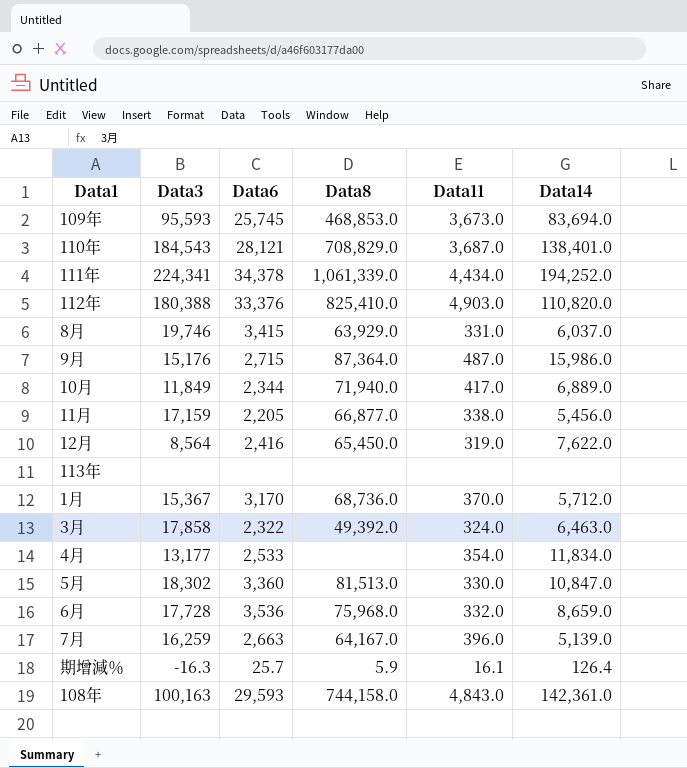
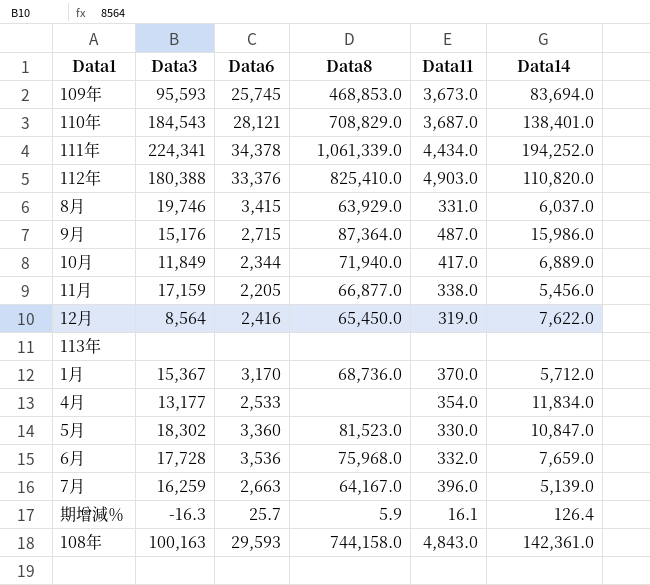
row 3月: 17,858 | 2,322 | 49,392.0 | 324.0 | 6,463.0 -> none
5月 | Data8: 81,513.0 -> 81,523.0
6月 | Data14: 8,659.0 -> 7,659.0

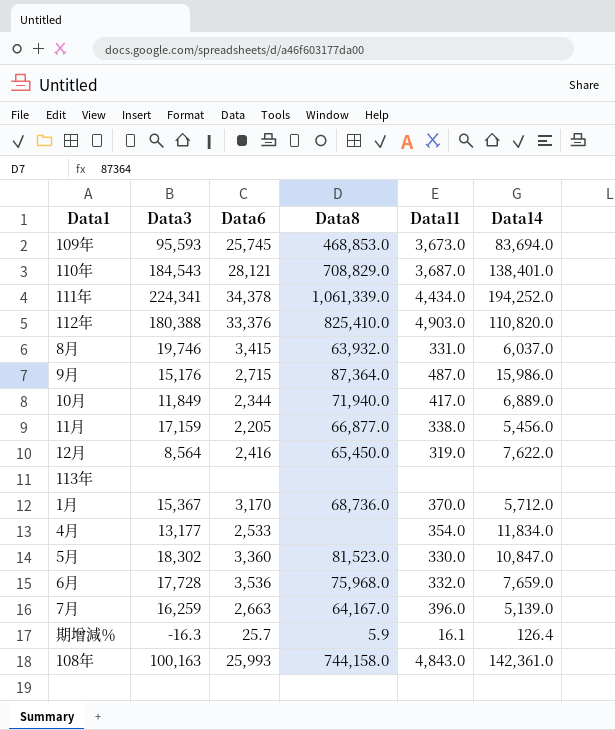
8月 | Data8: 63,929.0 -> 63,932.0
108年 | Data6: 29,593 -> 25,993

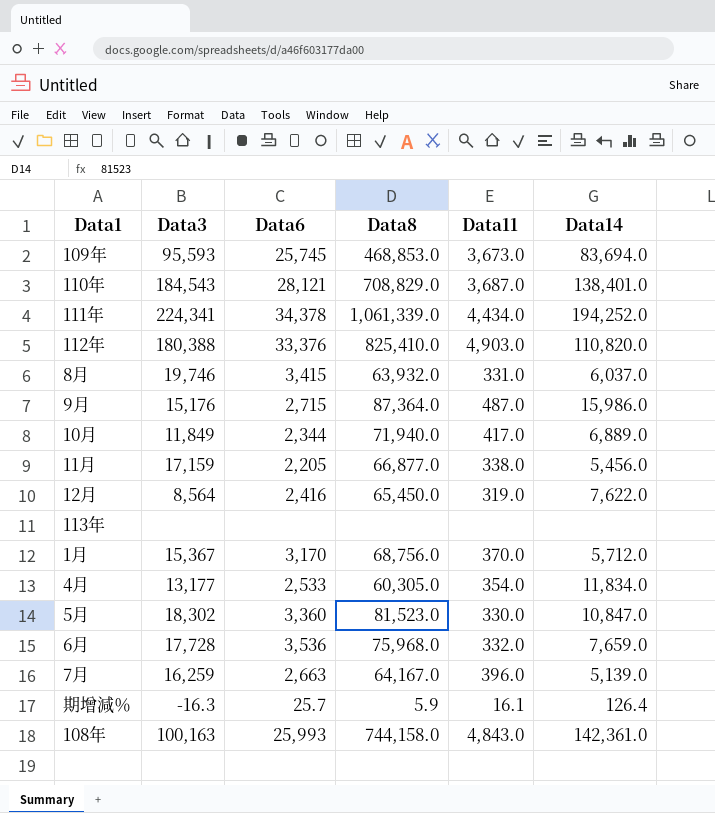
1月 | Data8: 68,736.0 -> 68,756.0
4月 | Data8: none -> 60,305.0

